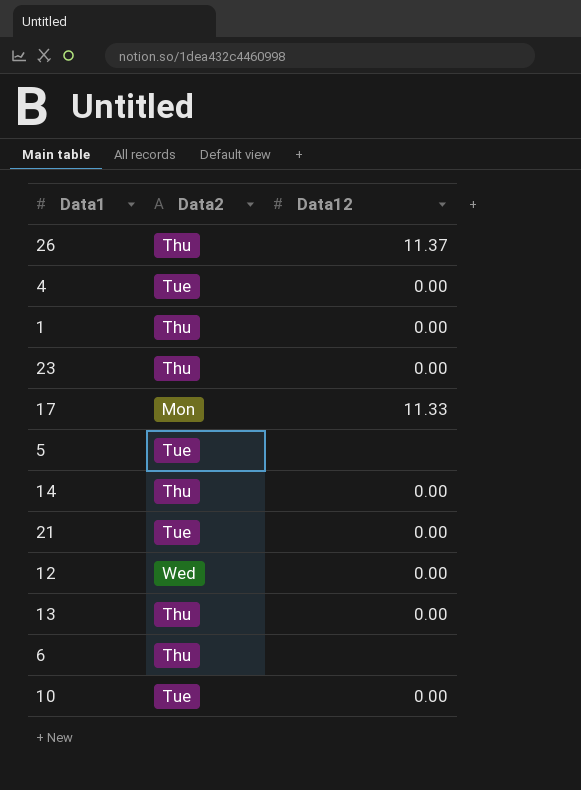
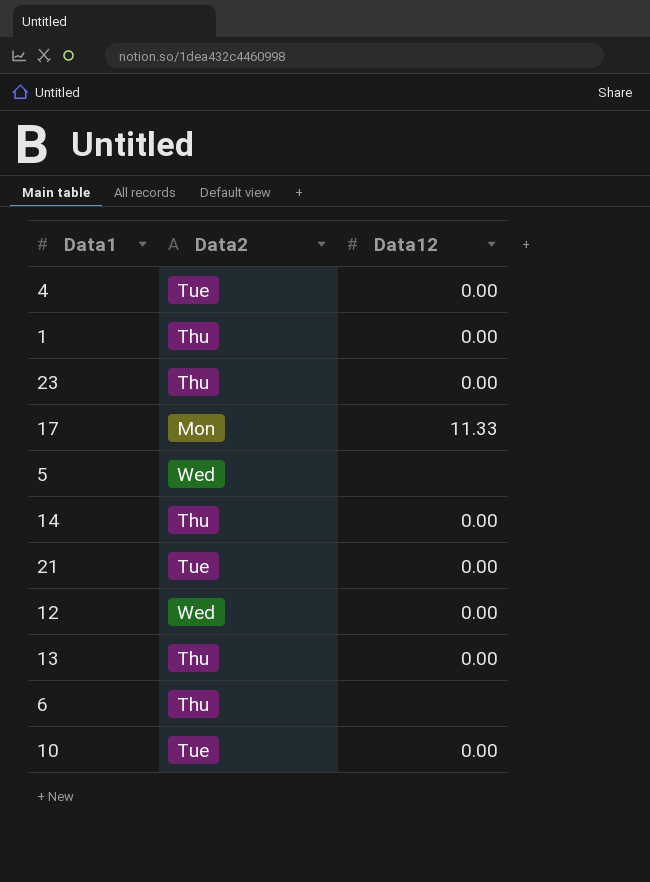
row 26: Thu | 11.37 -> none
5 | Data2: Tue -> Wed

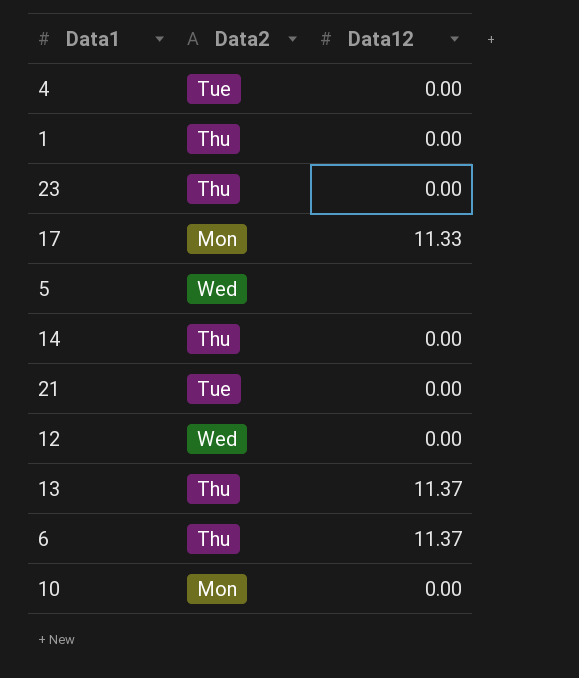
13 | Data12: 0.00 -> 11.37
6 | Data12: none -> 11.37
10 | Data2: Tue -> Mon

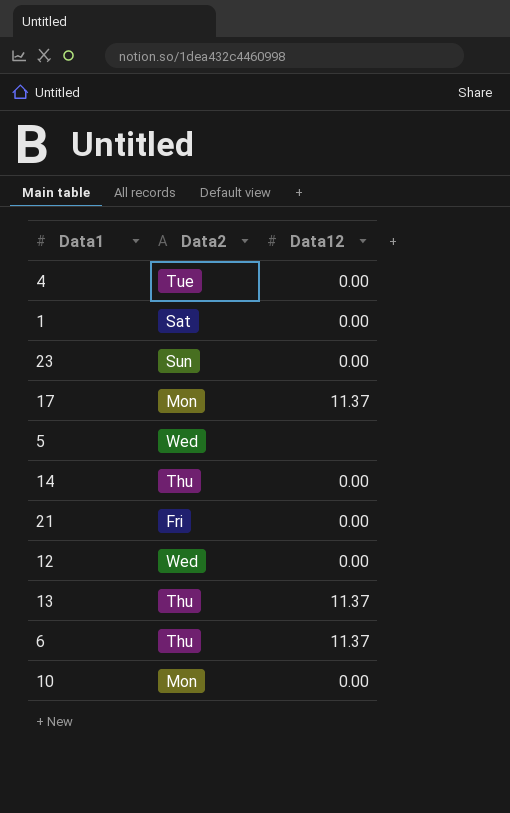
1 | Data2: Thu -> Sat
23 | Data2: Thu -> Sun
17 | Data12: 11.33 -> 11.37
21 | Data2: Tue -> Fri

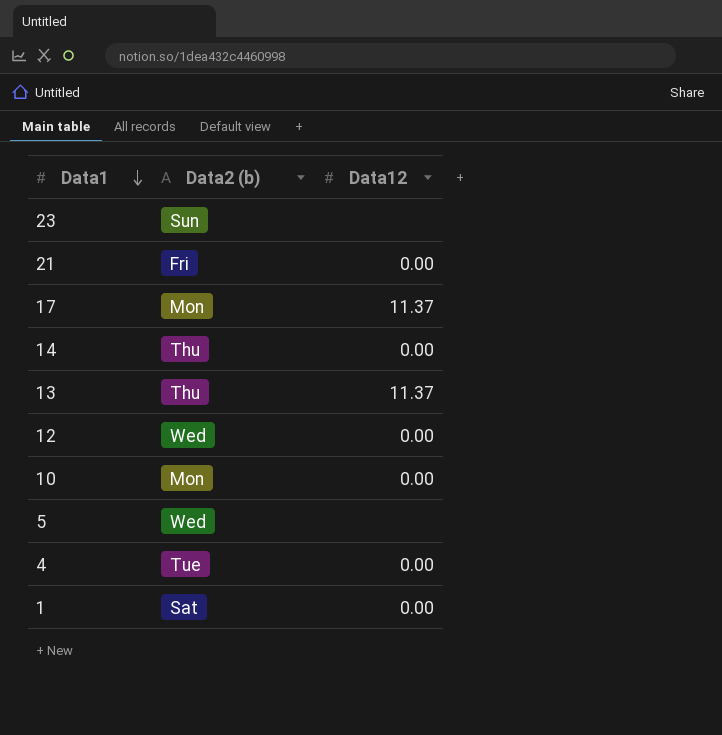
row order: none -> Data1 descending
column name: Data2 -> Data2 (b)
row 6: Thu | 11.37 -> none
23 | Data12: 0.00 -> none

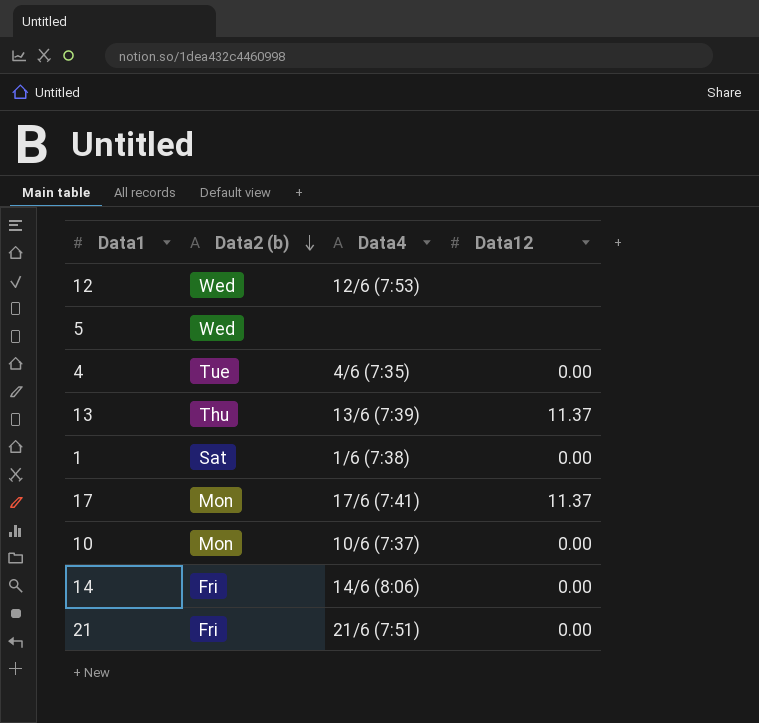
row order: Data1 descending -> Data2 (b) descending
column Data4 | position: none -> 3
row 23: Sun | none -> none
12 | Data12: 0.00 -> none
14 | Data2 (b): Thu -> Fri

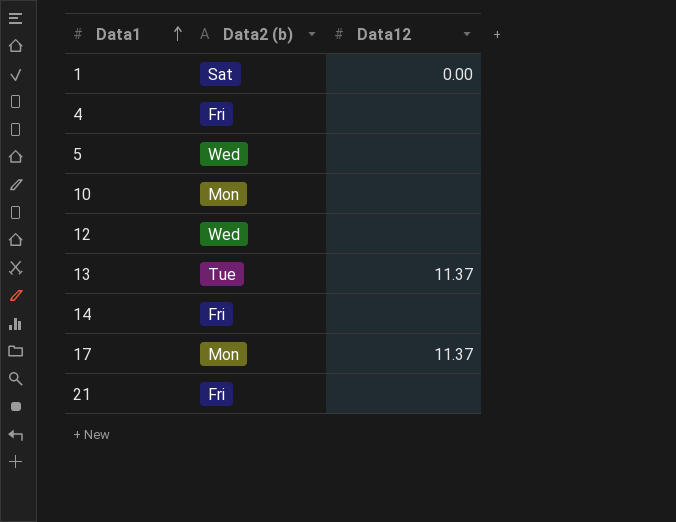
row order: Data2 (b) descending -> Data1 ascending
column Data4 | position: 3 -> none
4 | Data2 (b): Tue -> Fri
4 | Data12: 0.00 -> none
10 | Data12: 0.00 -> none
13 | Data2 (b): Thu -> Tue
14 | Data12: 0.00 -> none
21 | Data12: 0.00 -> none

